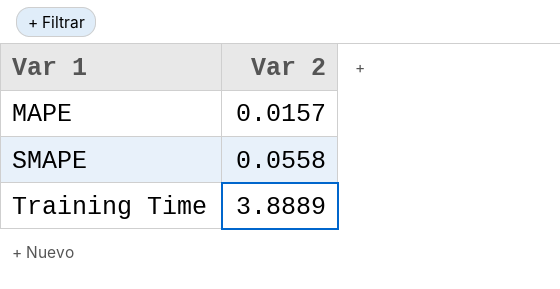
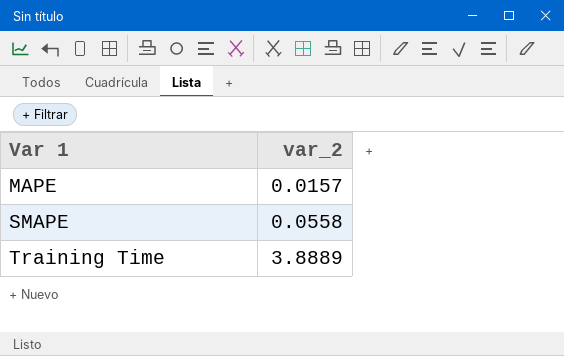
column name: Var 2 -> var_2

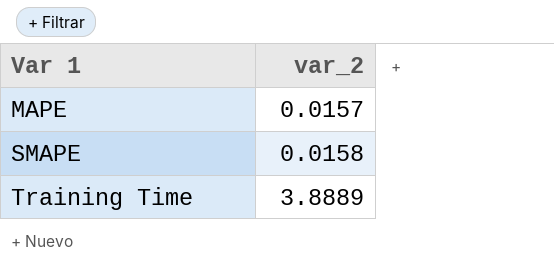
SMAPE | var_2: 0.0558 -> 0.0158

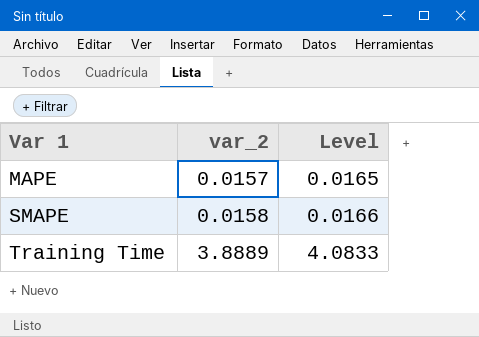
column Level | formula: none -> [var_2] * 1.05

